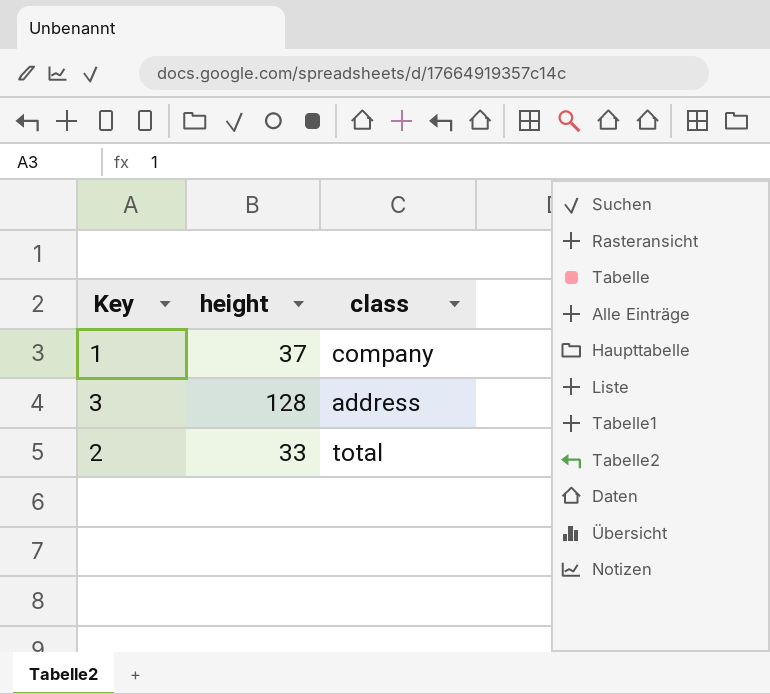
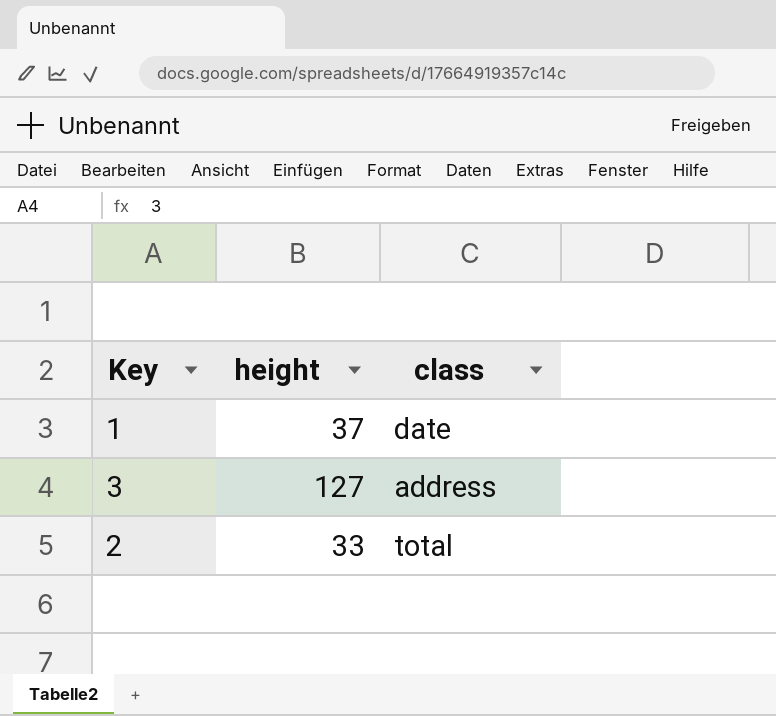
1 | class: company -> date
3 | height: 128 -> 127

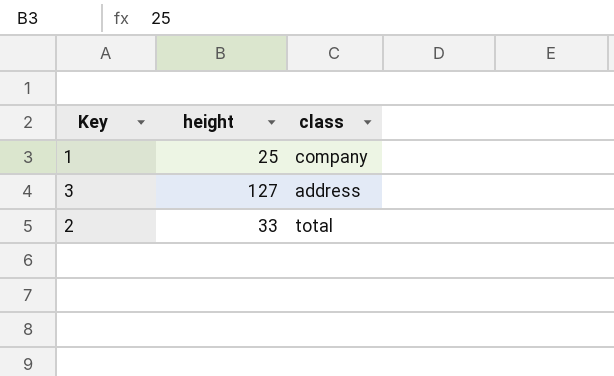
1 | height: 37 -> 25
1 | class: date -> company

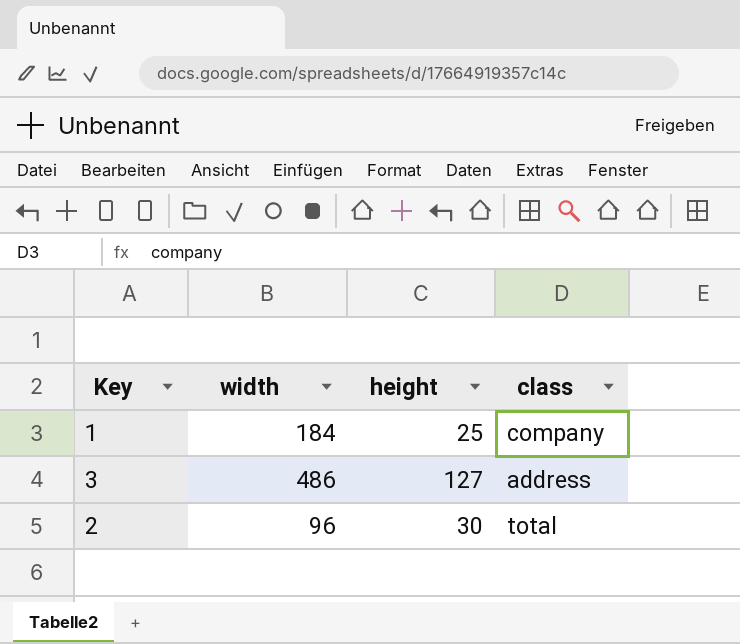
column width | position: none -> 2
2 | height: 33 -> 30

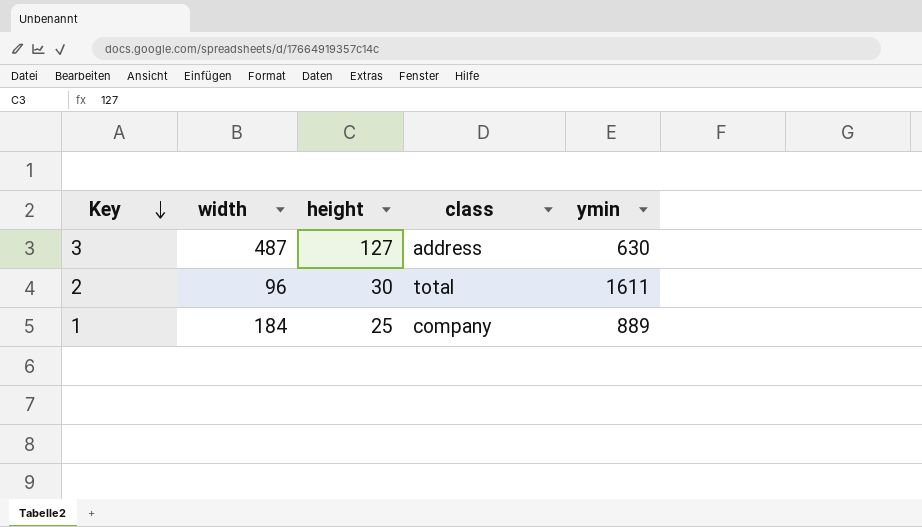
row order: none -> Key descending
column ymin | position: none -> 5
3 | width: 486 -> 487

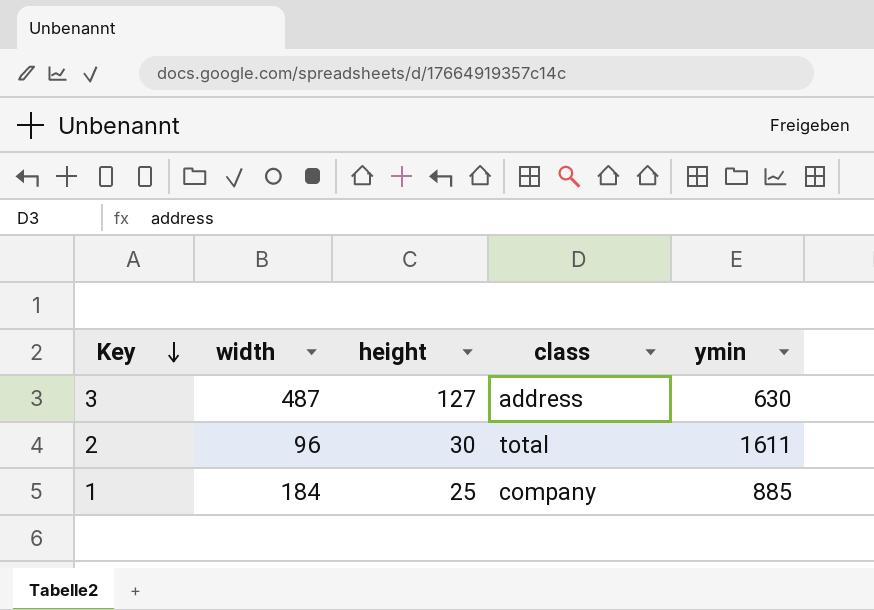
1 | ymin: 889 -> 885

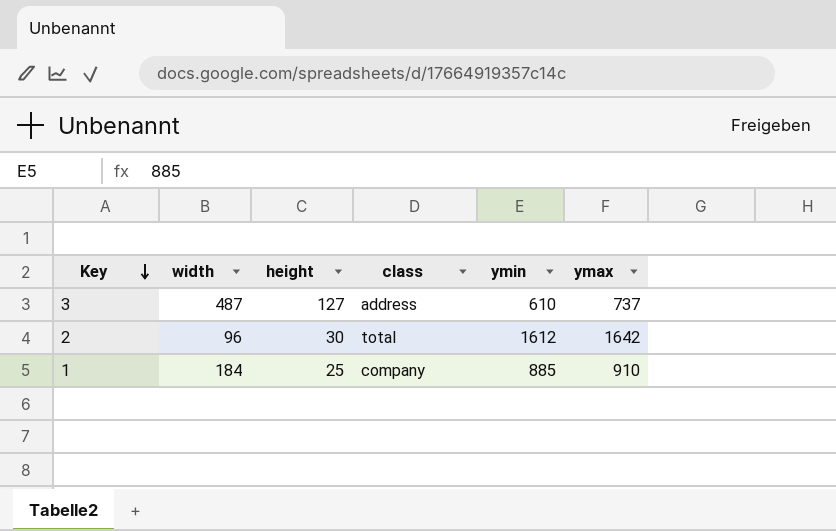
column ymax | formula: none -> [height] + [ymin]
3 | ymin: 630 -> 610
2 | ymin: 1611 -> 1612

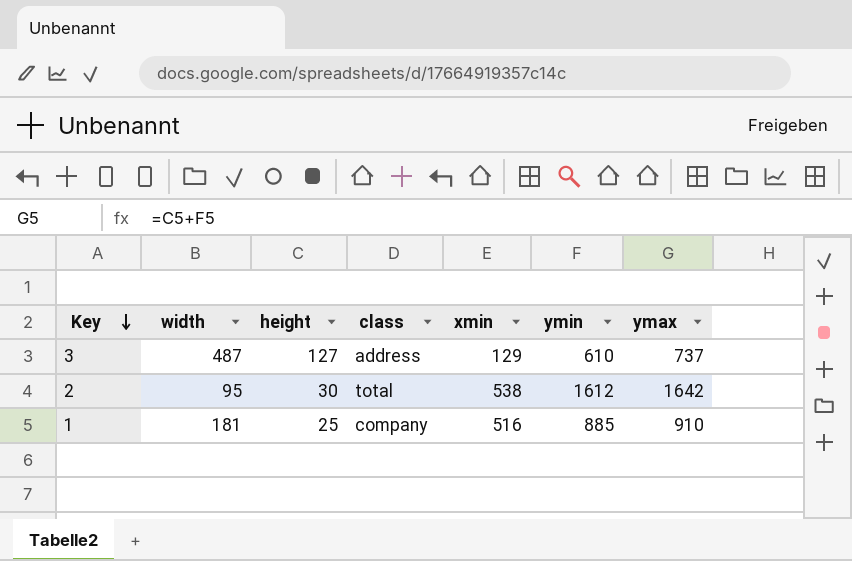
column xmin | position: none -> 5
2 | width: 96 -> 95
1 | width: 184 -> 181

